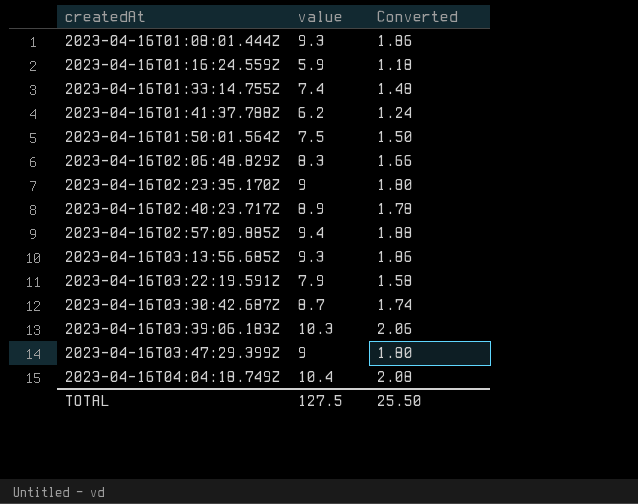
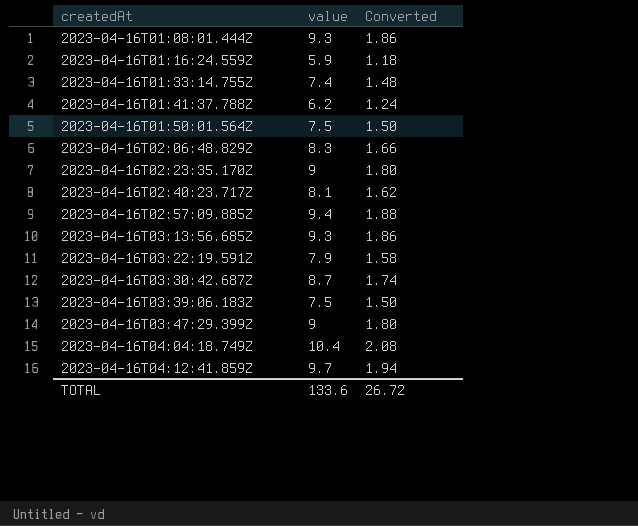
2023-04-16T02:40:23.717Z | value: 8.9 -> 8.1
2023-04-16T02:40:23.717Z | Converted: 1.78 -> 1.62
2023-04-16T03:39:06.183Z | value: 10.3 -> 7.5
2023-04-16T03:39:06.183Z | Converted: 2.06 -> 1.50
row 2023-04-16T04:12:41.859Z: none -> 9.7 | 1.94
TOTAL | value: 127.5 -> 133.6
TOTAL | Converted: 25.50 -> 26.72

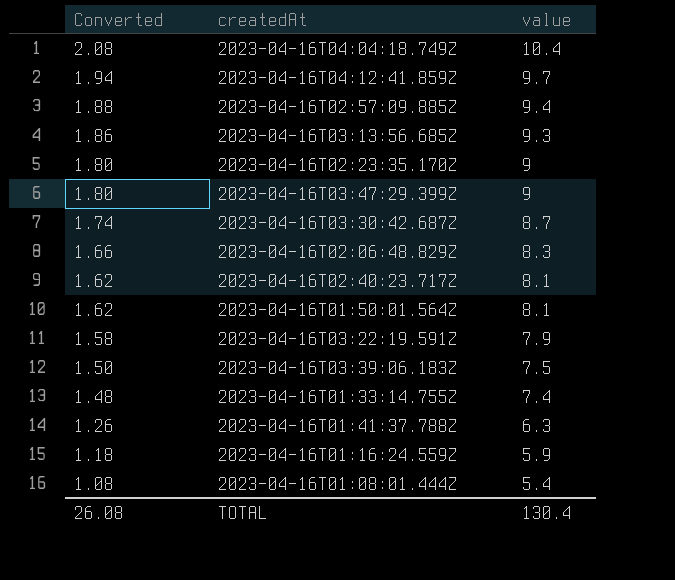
row order: createdAt ascending -> Converted descending
column Converted | position: 3 -> 1
2023-04-16T01:50:01.564Z | Converted: 1.50 -> 1.62
2023-04-16T01:50:01.564Z | value: 7.5 -> 8.1
2023-04-16T01:41:37.788Z | Converted: 1.24 -> 1.26
2023-04-16T01:41:37.788Z | value: 6.2 -> 6.3
2023-04-16T01:08:01.444Z | Converted: 1.86 -> 1.08
2023-04-16T01:08:01.444Z | value: 9.3 -> 5.4
TOTAL | Converted: 26.72 -> 26.08
TOTAL | value: 133.6 -> 130.4

